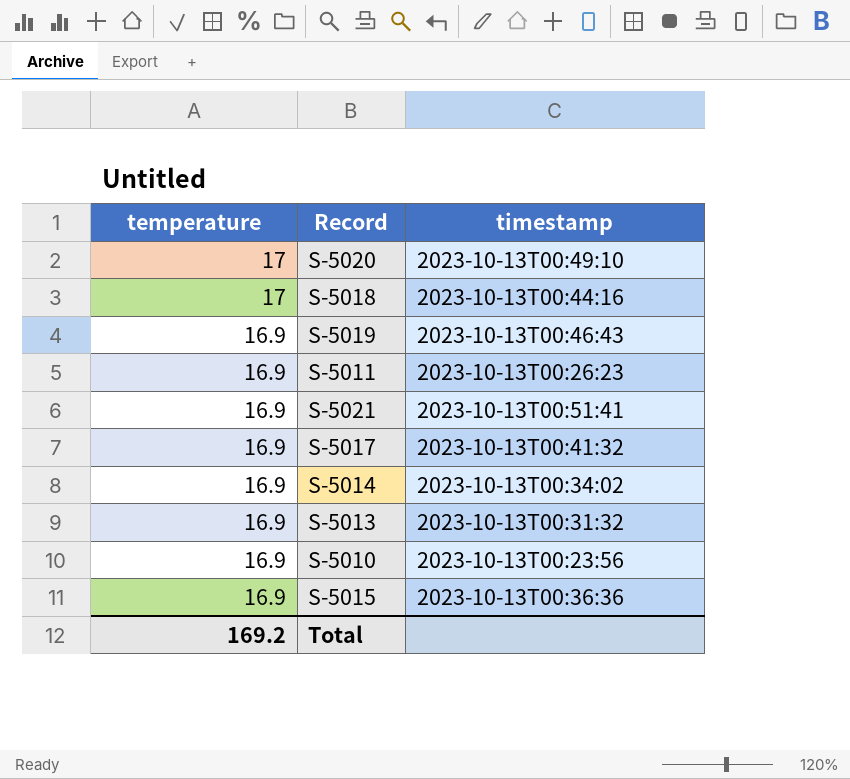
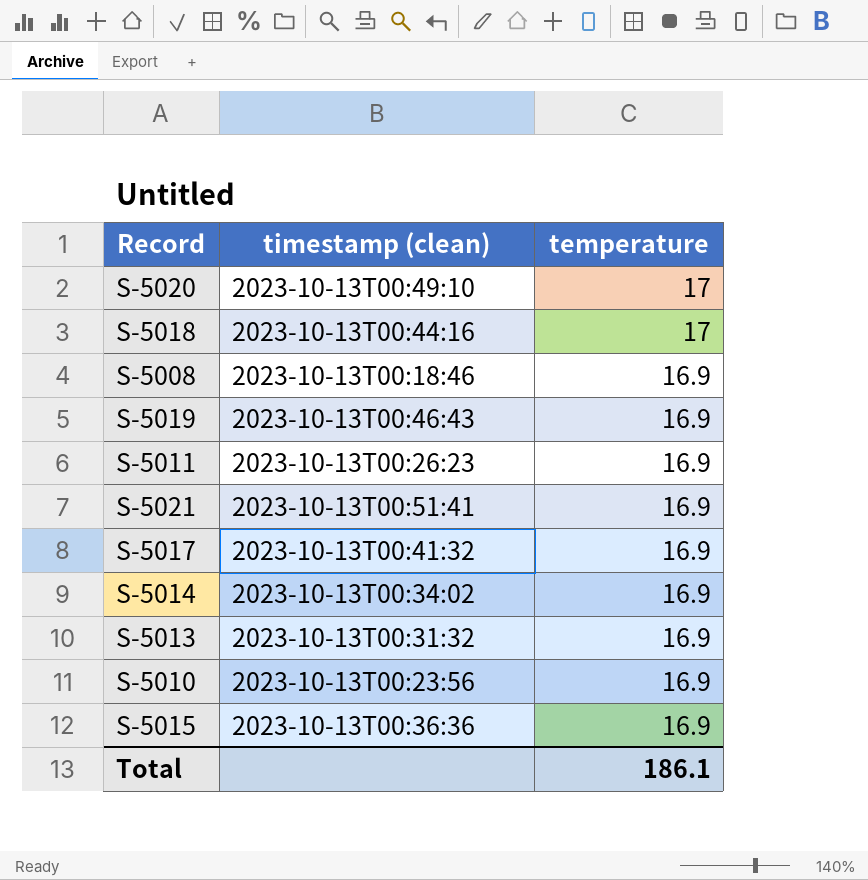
column name: timestamp -> timestamp (clean)
column temperature | position: 1 -> 3
row S-5008: none -> 2023-10-13T00:18:46 | 16.9
Total | temperature: 169.2 -> 186.1

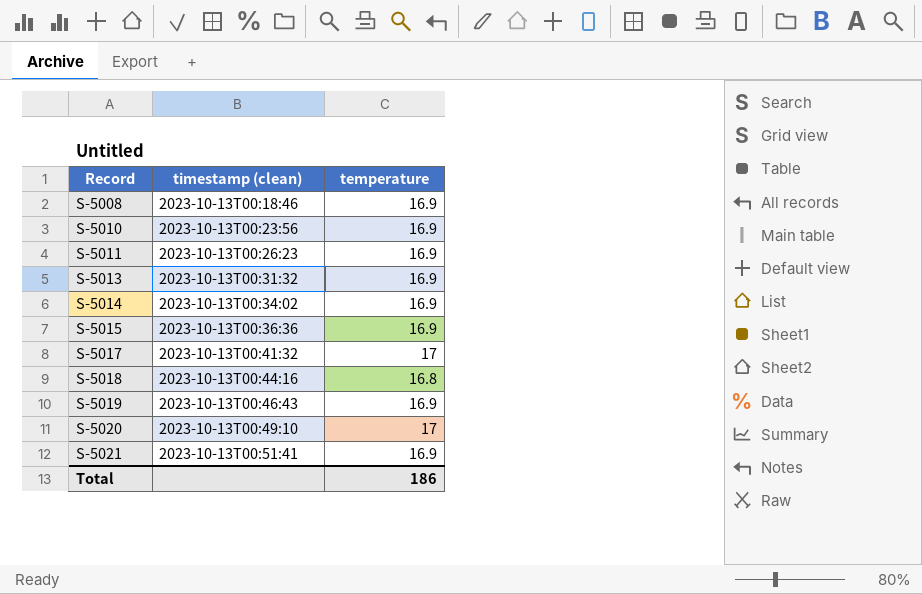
row order: temperature descending -> Record ascending
S-5017 | temperature: 16.9 -> 17
S-5018 | temperature: 17 -> 16.8
Total | temperature: 186.1 -> 186

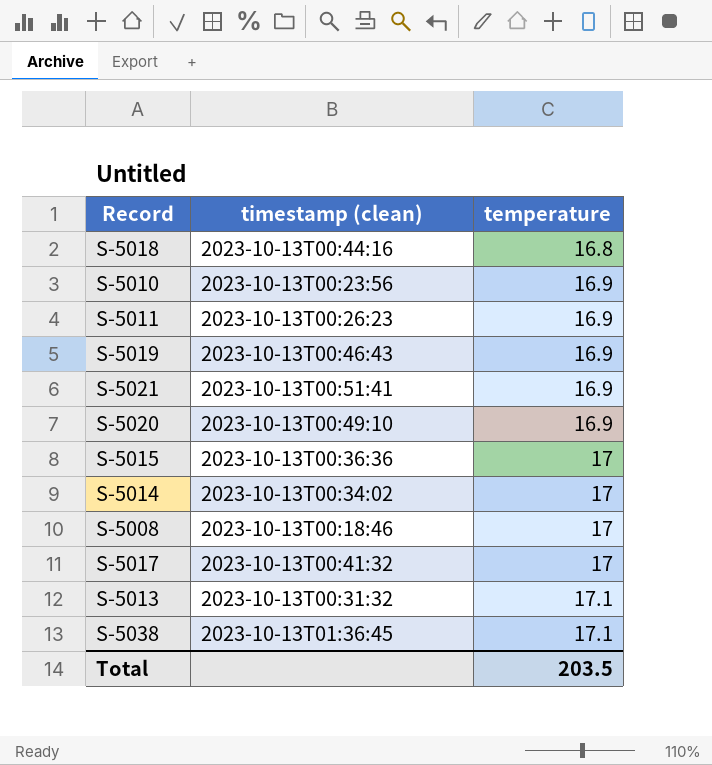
row order: Record ascending -> temperature ascending
S-5020 | temperature: 17 -> 16.9
S-5015 | temperature: 16.9 -> 17
S-5014 | temperature: 16.9 -> 17
S-5008 | temperature: 16.9 -> 17
S-5013 | temperature: 16.9 -> 17.1
row S-5038: none -> 2023-10-13T01:36:45 | 17.1
Total | temperature: 186 -> 203.5

